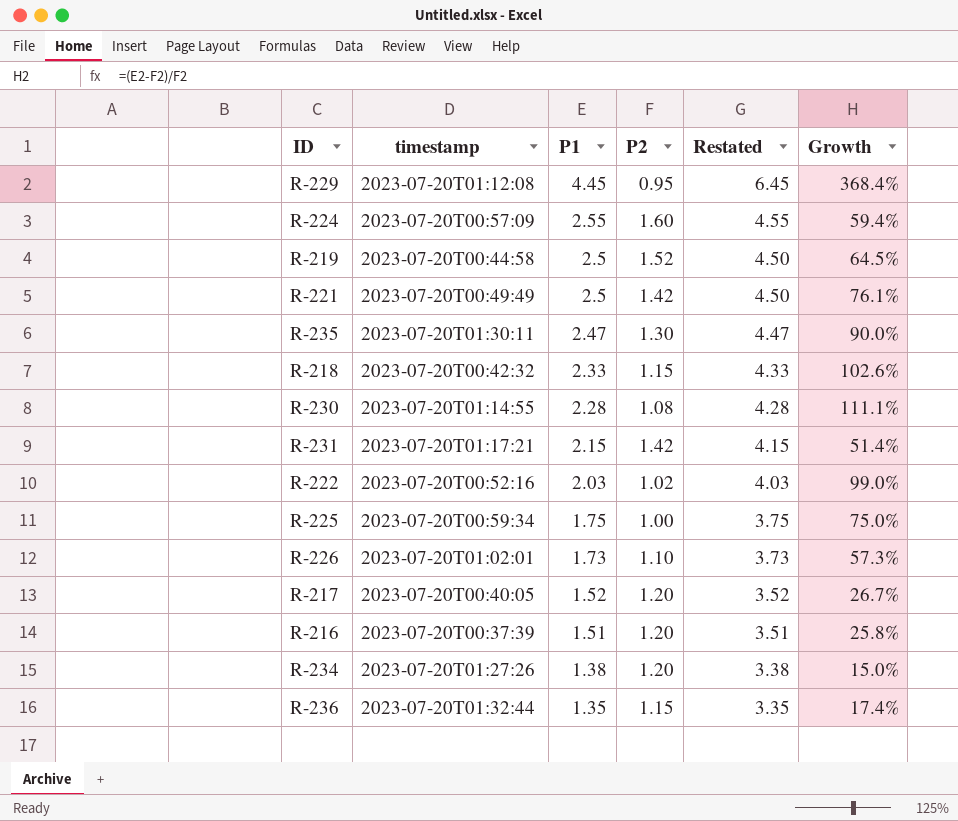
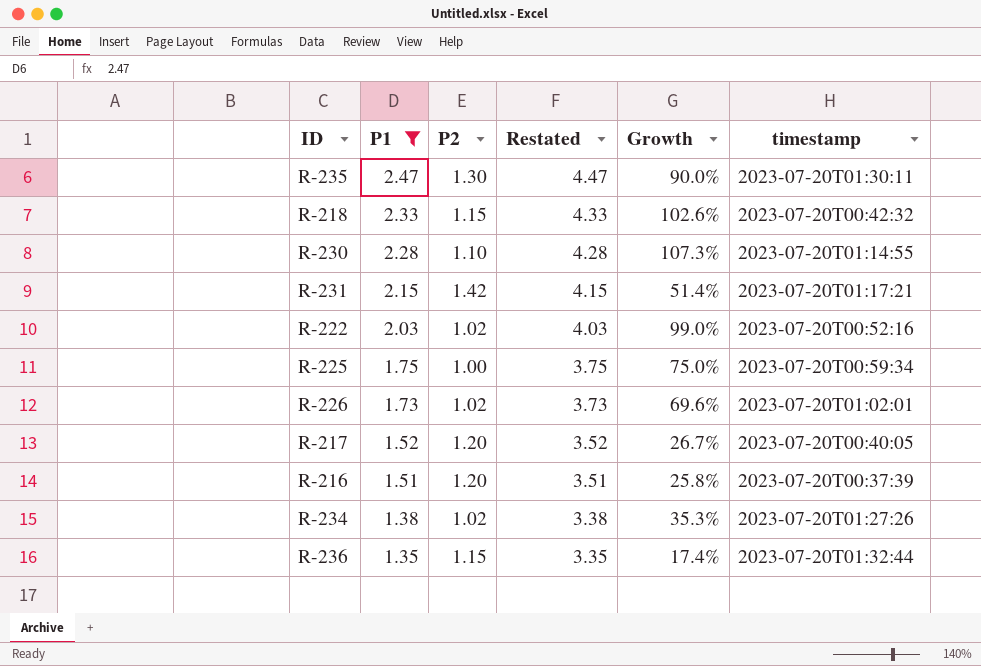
filter: none -> P1 <= 2.47
column timestamp | position: 2 -> 6
R-230 | P2: 1.08 -> 1.10
R-230 | Growth: 111.1% -> 107.3%
R-226 | P2: 1.10 -> 1.02
R-226 | Growth: 57.3% -> 69.6%
R-234 | P2: 1.20 -> 1.02
R-234 | Growth: 15.0% -> 35.3%

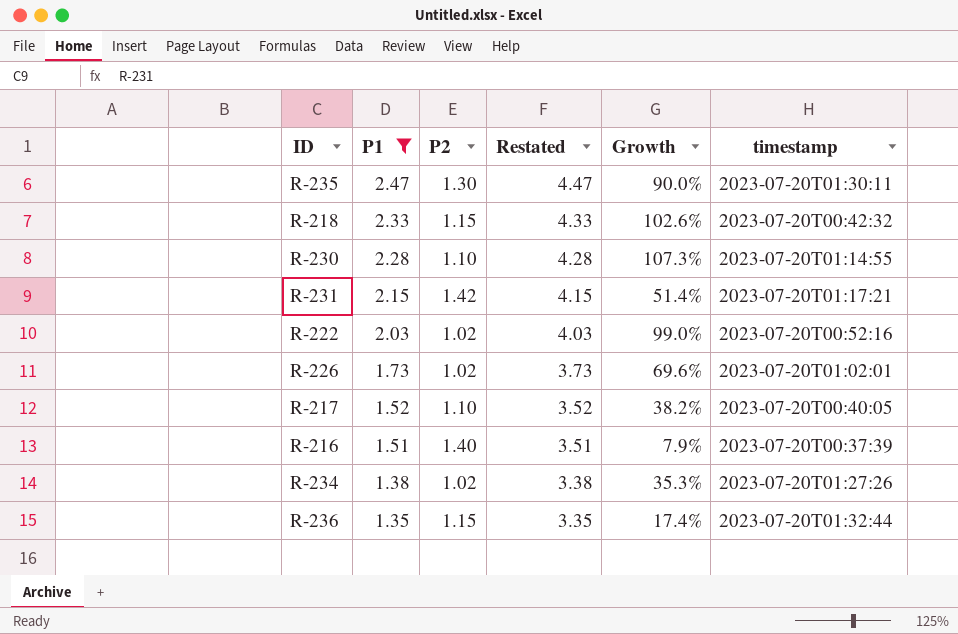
row R-225: 1.75 | 1.00 | 3.75 | 75.0% | 2023-07-20T00:59:34 -> none
R-217 | P2: 1.20 -> 1.10
R-217 | Growth: 26.7% -> 38.2%
R-216 | P2: 1.20 -> 1.40
R-216 | Growth: 25.8% -> 7.9%

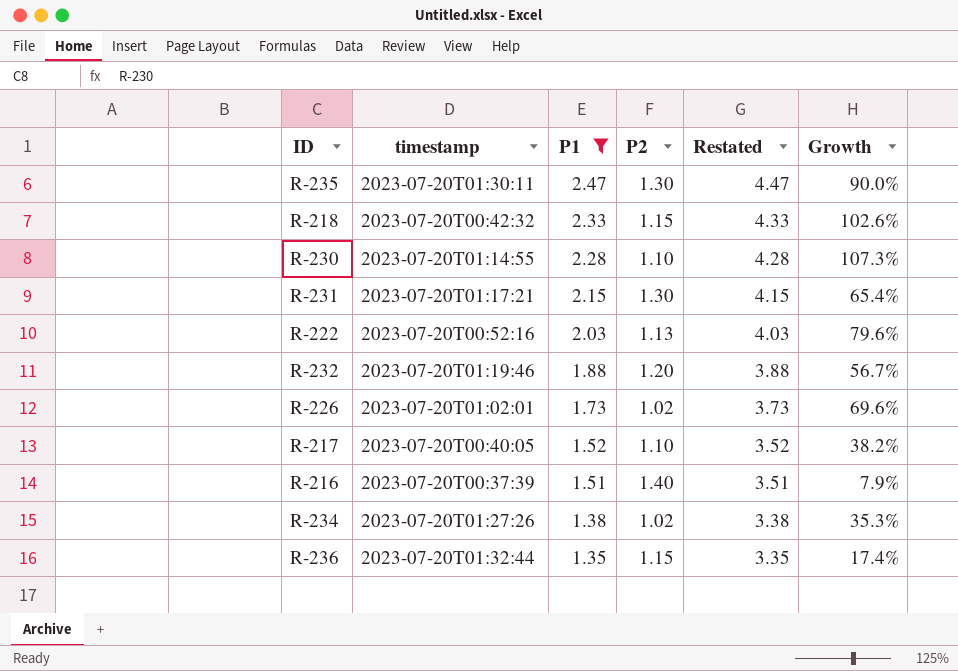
column timestamp | position: 6 -> 2
R-231 | P2: 1.42 -> 1.30
R-231 | Growth: 51.4% -> 65.4%
R-222 | P2: 1.02 -> 1.13
R-222 | Growth: 99.0% -> 79.6%
row R-232: none -> 2023-07-20T01:19:46 | 1.88 | 1.20 | 3.88 | 56.7%

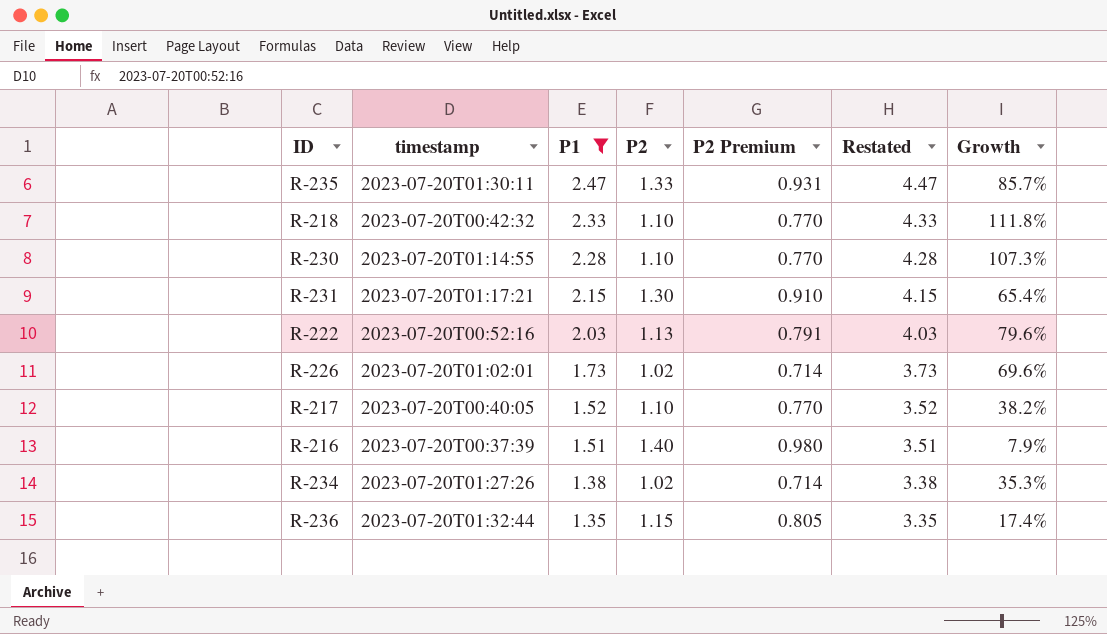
column P2 Premium | formula: none -> [P2] * 0.7
row R-232: 2023-07-20T01:19:46 | 1.88 | 1.20 | 3.88 | 56.7% -> none
R-235 | P2: 1.30 -> 1.33
R-235 | Growth: 90.0% -> 85.7%
R-218 | P2: 1.15 -> 1.10
R-218 | Growth: 102.6% -> 111.8%

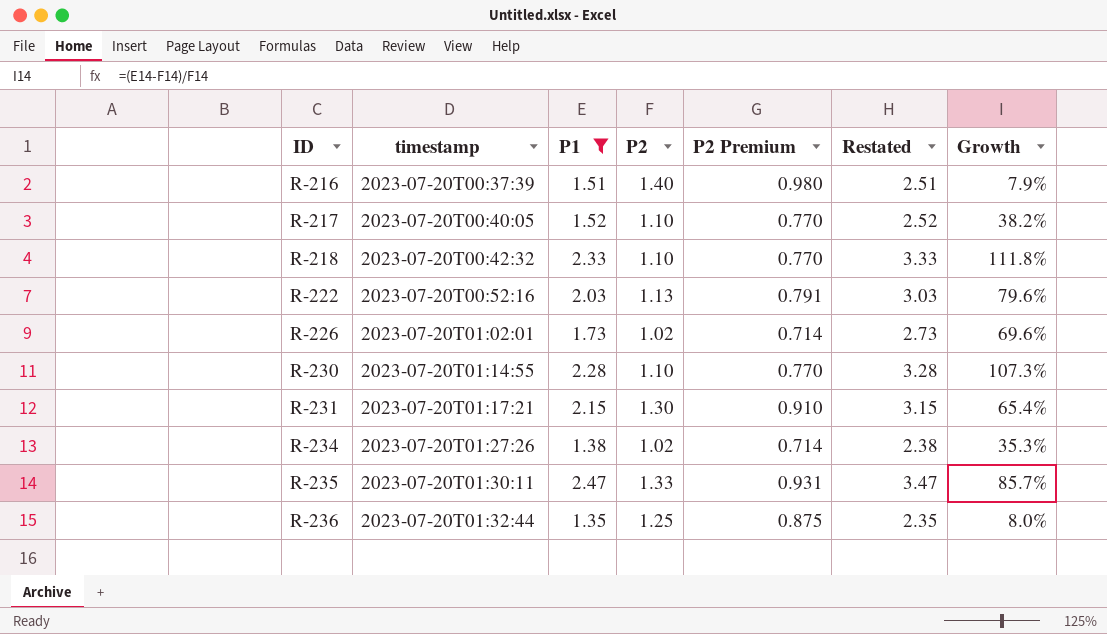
row order: P1 descending -> ID ascending
column Restated | formula: [P1] + 2 -> [P1] + 1
R-236 | P2: 1.15 -> 1.25
R-236 | P2 Premium: 0.805 -> 0.875
R-236 | Growth: 17.4% -> 8.0%

